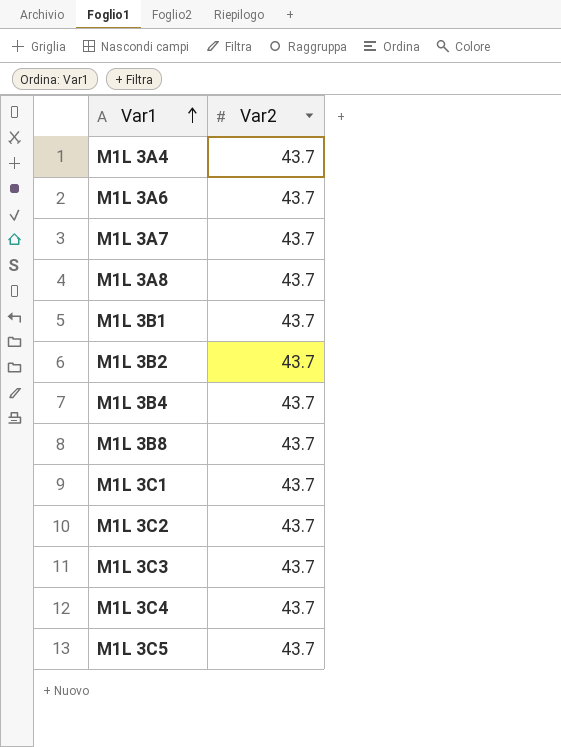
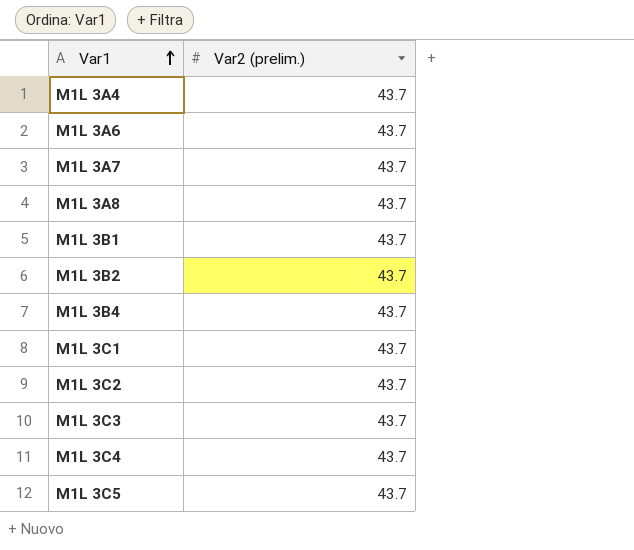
column name: Var2 -> Var2 (prelim.)
row M1L 3B8: 43.7 -> none

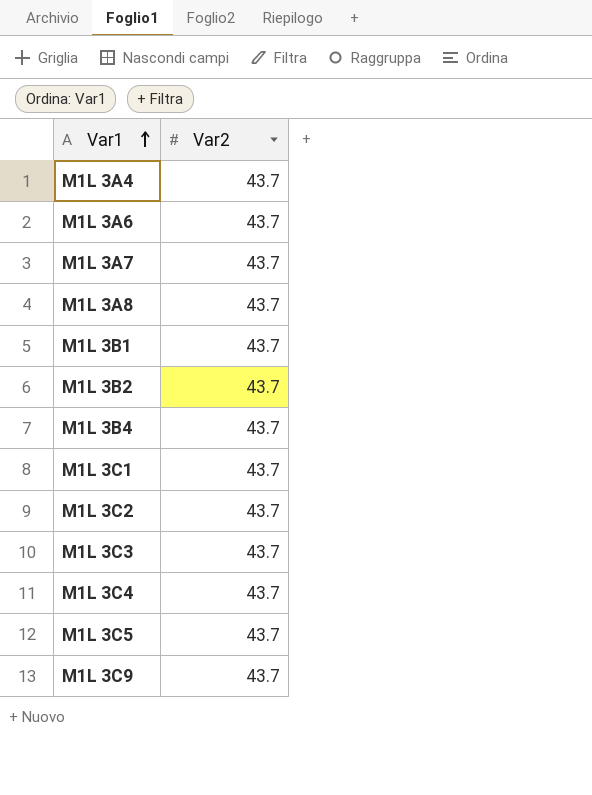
column name: Var2 (prelim.) -> Var2
row M1L 3C9: none -> 43.7

